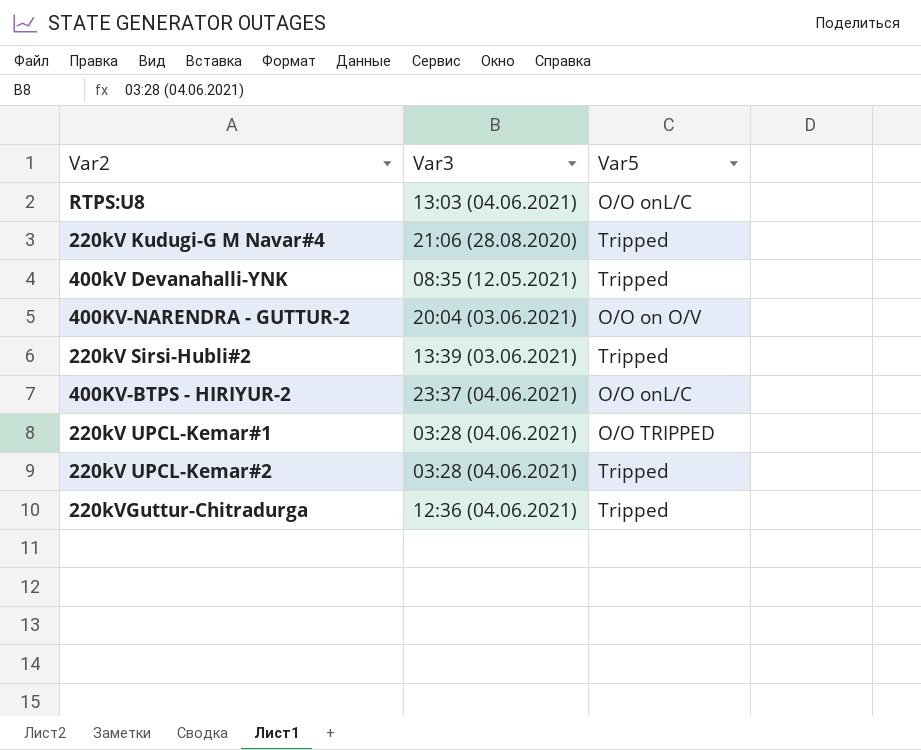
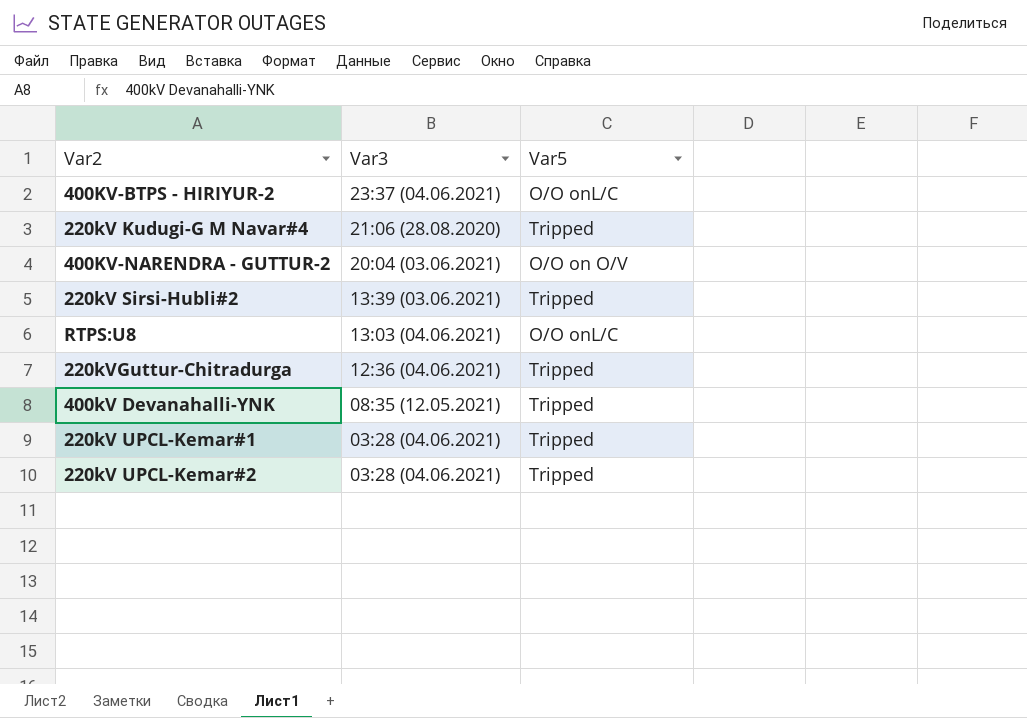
row order: none -> Var3 descending
220kV UPCL-Kemar#1 | Var5: O/O TRIPPED -> Tripped

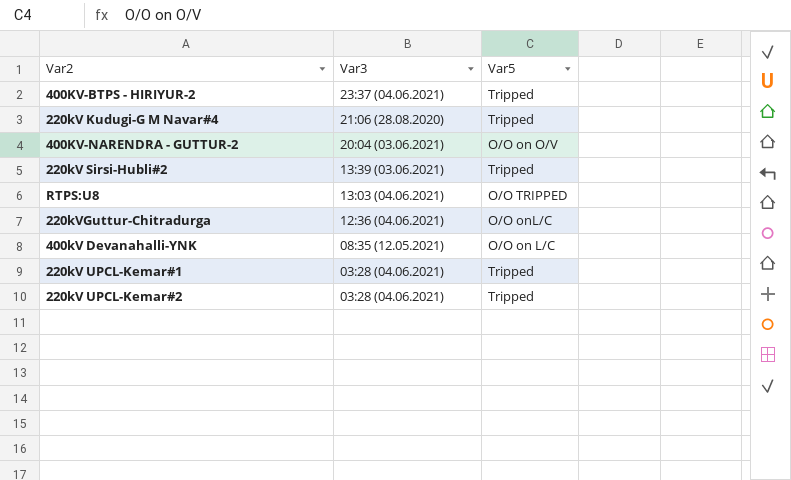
400KV-BTPS - HIRIYUR-2 | Var5: O/O onL/C -> Tripped
RTPS:U8 | Var5: O/O onL/C -> O/O TRIPPED
220kVGuttur-Chitradurga | Var5: Tripped -> O/O onL/C
400kV Devanahalli-YNK | Var5: Tripped -> O/O on L/C

